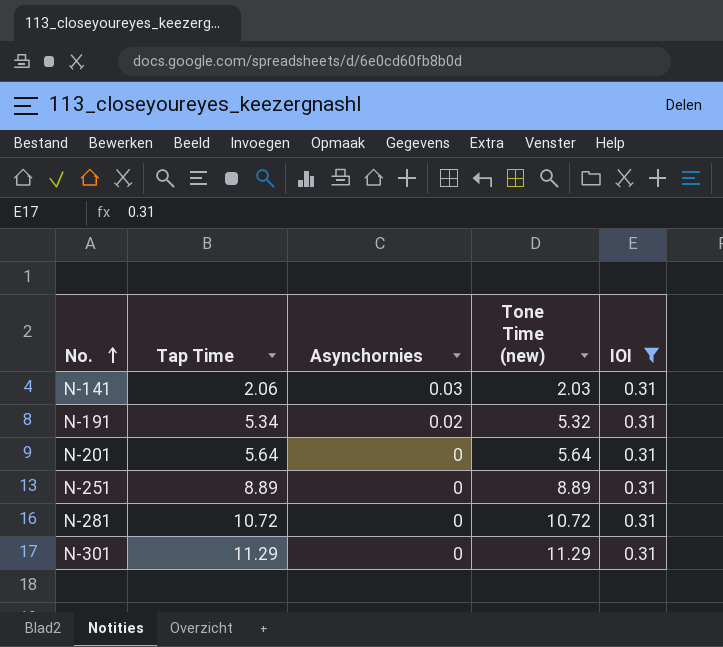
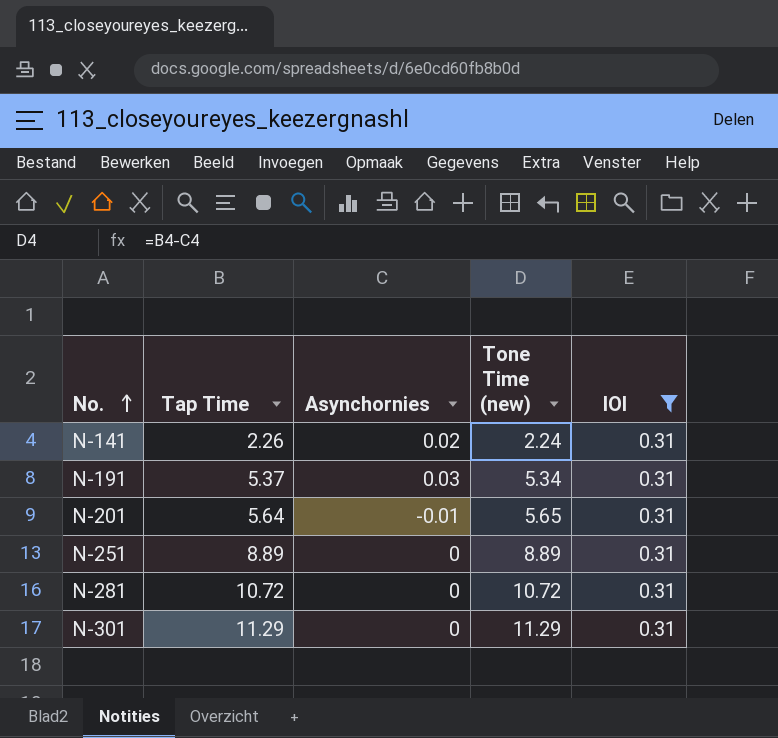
N-141 | Tap Time: 2.06 -> 2.26
N-141 | Asynchornies: 0.03 -> 0.02
N-141 | Tone Time (new): 2.03 -> 2.24
N-191 | Tap Time: 5.34 -> 5.37
N-191 | Asynchornies: 0.02 -> 0.03
N-191 | Tone Time (new): 5.32 -> 5.34
N-201 | Asynchornies: 0 -> -0.01
N-201 | Tone Time (new): 5.64 -> 5.65

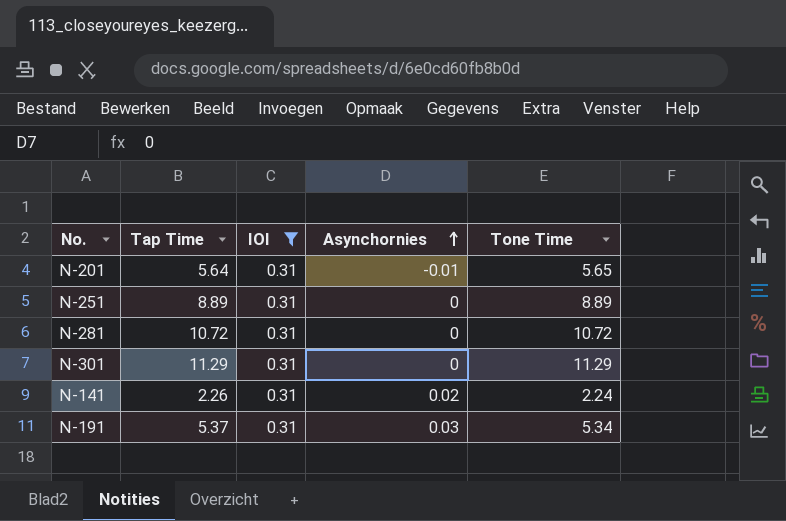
row order: No. ascending -> Asynchornies ascending
column IOI | position: 5 -> 3
column name: Tone Time (new) -> Tone Time

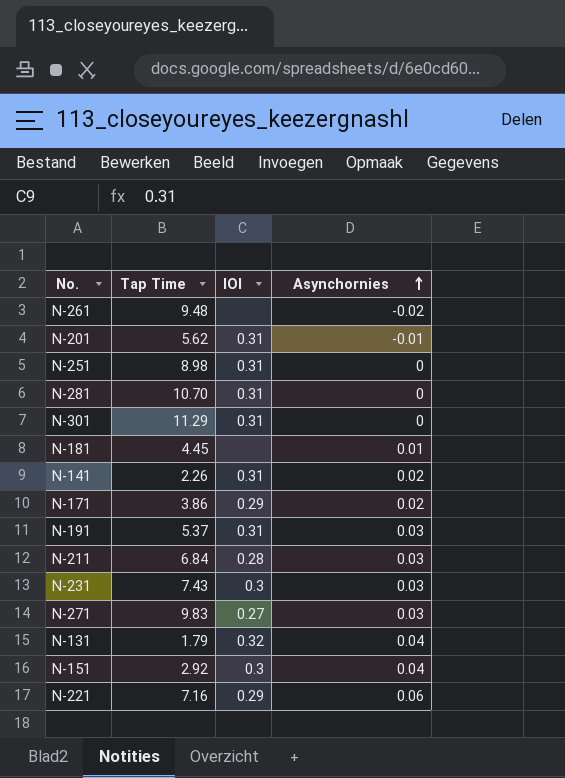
filter: IOI = 0.31 -> none
column Tone Time | formula: [Tap Time] - [Asynchornies] -> none
N-201 | Tap Time: 5.64 -> 5.62
N-251 | Tap Time: 8.89 -> 8.98
N-281 | Tap Time: 10.72 -> 10.70

